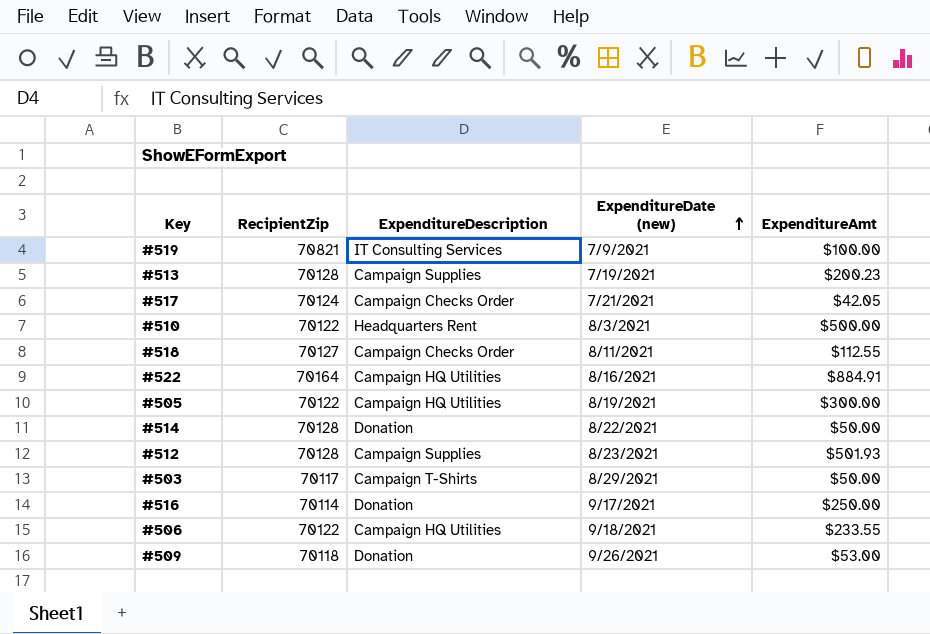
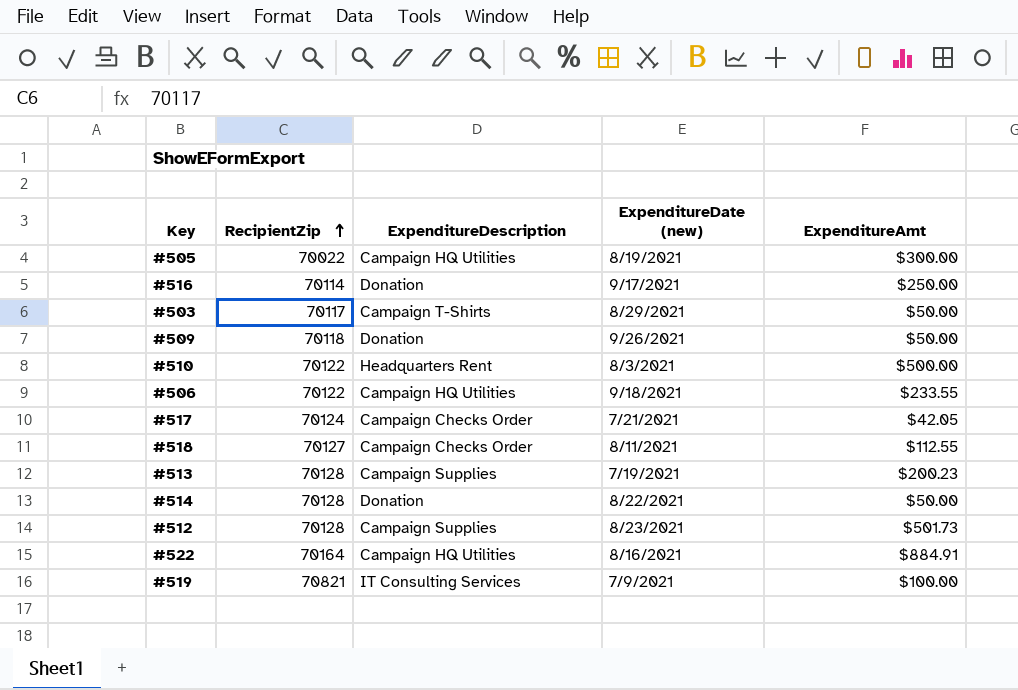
row order: ExpenditureDate (new) ascending -> RecipientZip ascending
#505 | RecipientZip: 70122 -> 70022
#509 | ExpenditureAmt: $53.00 -> $50.00
#512 | ExpenditureAmt: $501.93 -> $501.73

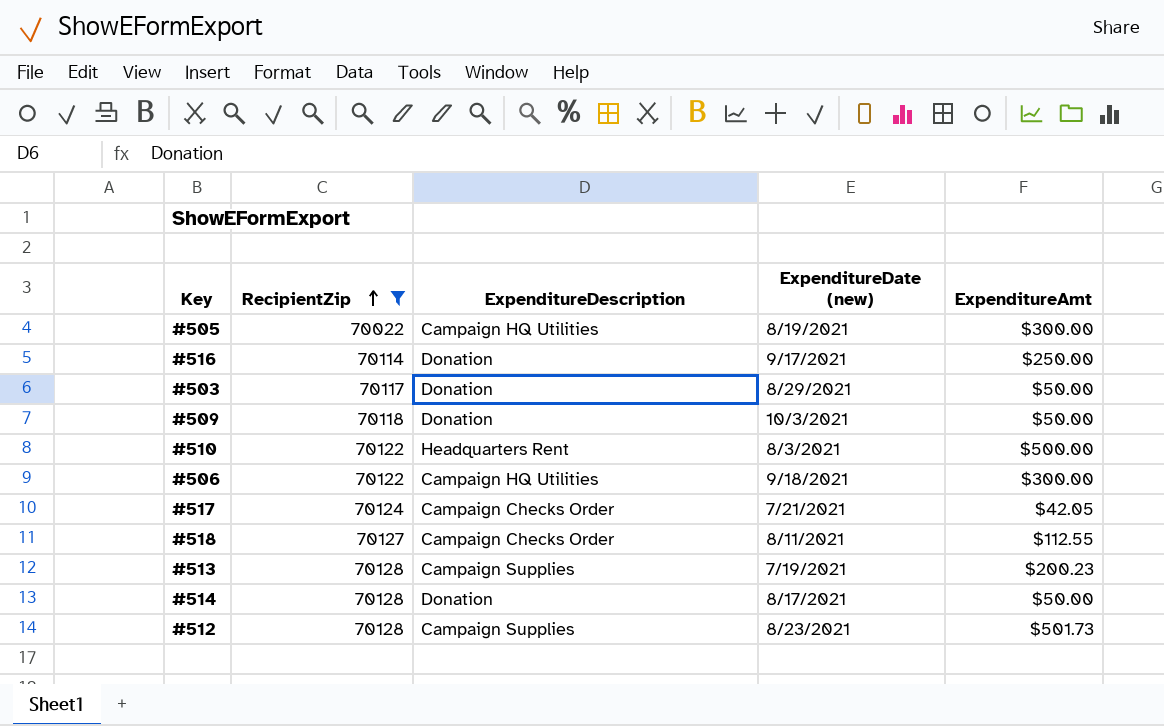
filter: none -> RecipientZip <= 70128
#503 | ExpenditureDescription: Campaign T-Shirts -> Donation
#509 | ExpenditureDate (new): 9/26/2021 -> 10/3/2021
#506 | ExpenditureAmt: $233.55 -> $300.00
#514 | ExpenditureDate (new): 8/22/2021 -> 8/17/2021

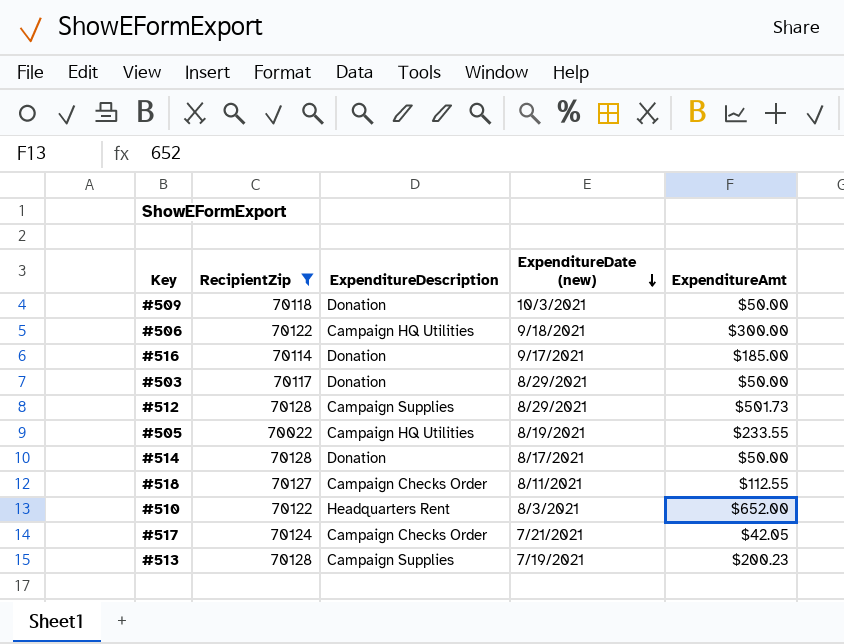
row order: RecipientZip ascending -> ExpenditureDate (new) descending
#516 | ExpenditureAmt: $250.00 -> $185.00
#512 | ExpenditureDate (new): 8/23/2021 -> 8/29/2021
#505 | ExpenditureAmt: $300.00 -> $233.55
#510 | ExpenditureAmt: $500.00 -> $652.00

